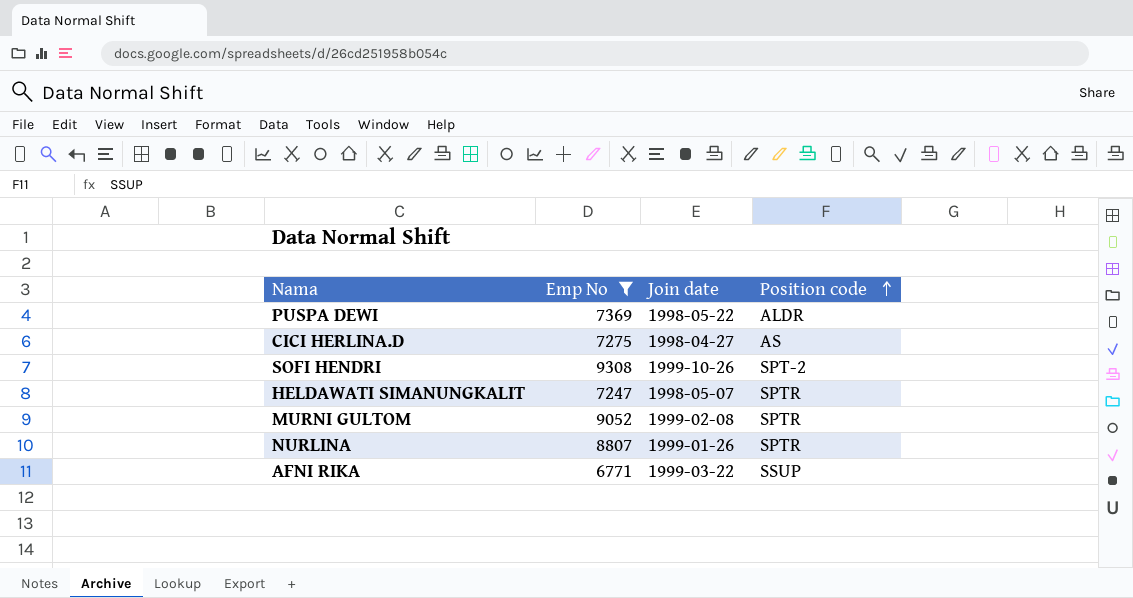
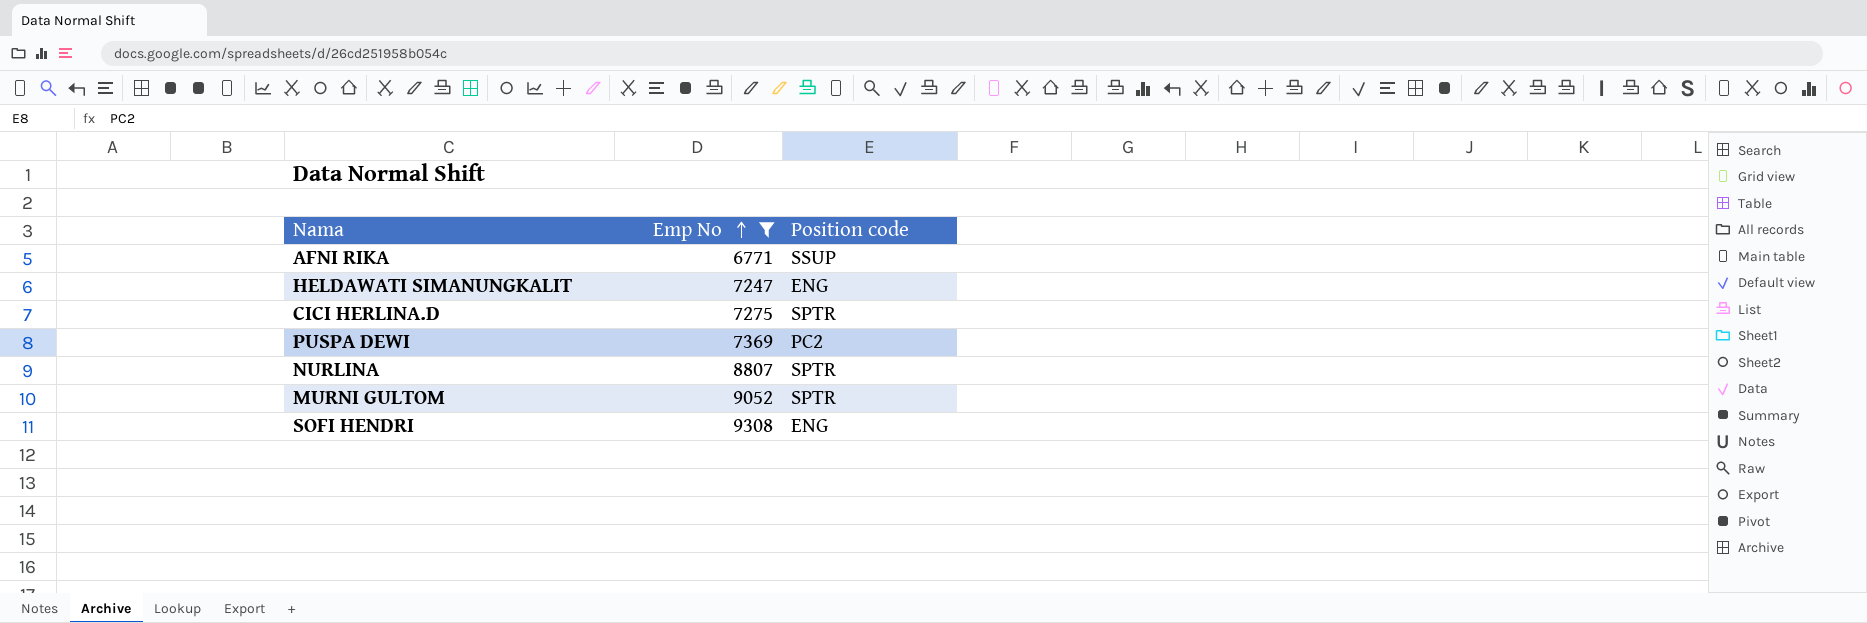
row order: Position code ascending -> Emp No ascending
column Join date | position: 3 -> none
HELDAWATI SIMANUNGKALIT | Position code: SPTR -> ENG
CICI HERLINA.D | Position code: AS -> SPTR
PUSPA DEWI | Position code: ALDR -> PC2
SOFI HENDRI | Position code: SPT-2 -> ENG

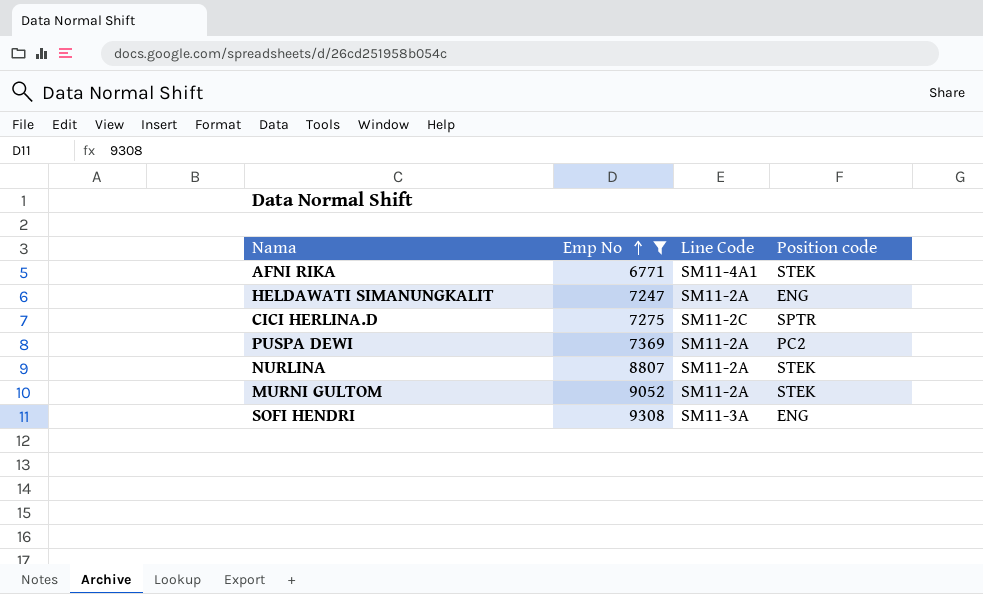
column Line Code | position: none -> 3
AFNI RIKA | Position code: SSUP -> STEK
NURLINA | Position code: SPTR -> STEK
MURNI GULTOM | Position code: SPTR -> STEK

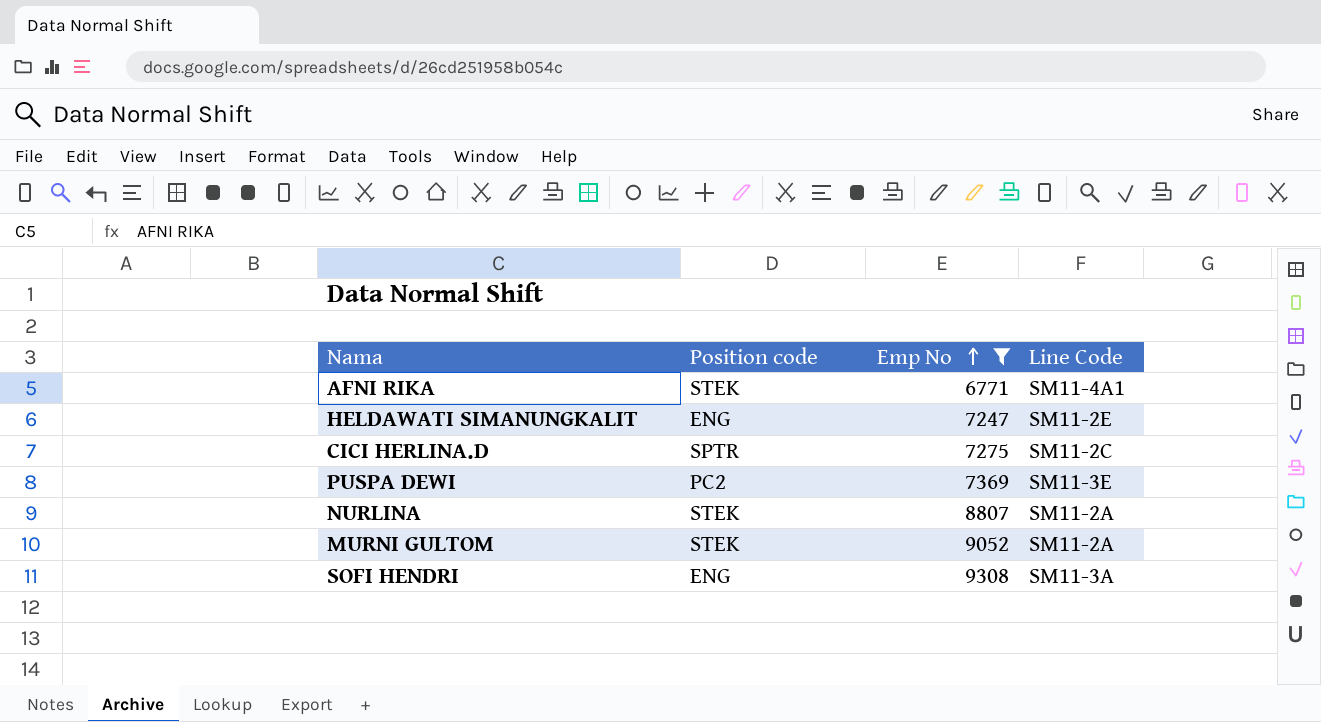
column Position code | position: 4 -> 2
HELDAWATI SIMANUNGKALIT | Line Code: SM11-2A -> SM11-2E
PUSPA DEWI | Line Code: SM11-2A -> SM11-3E

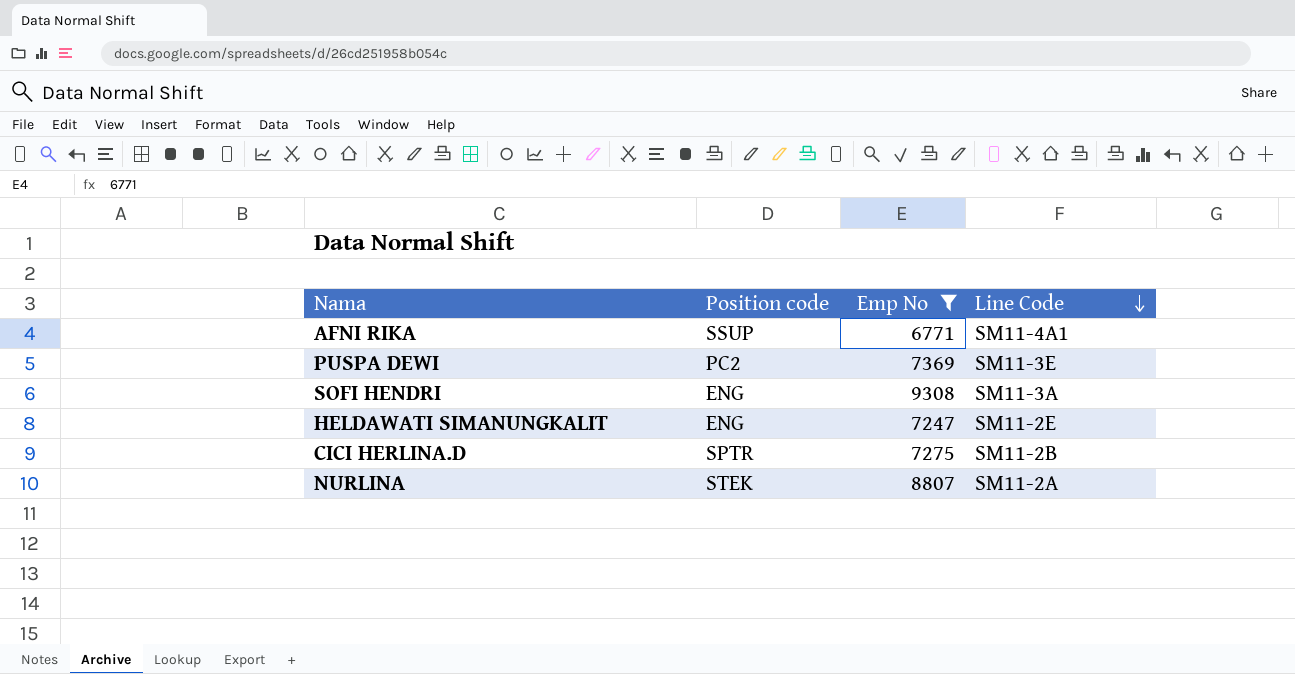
row order: Emp No ascending -> Line Code descending
row MURNI GULTOM: STEK | 9052 | SM11-2A -> none
AFNI RIKA | Position code: STEK -> SSUP
CICI HERLINA.D | Line Code: SM11-2C -> SM11-2B

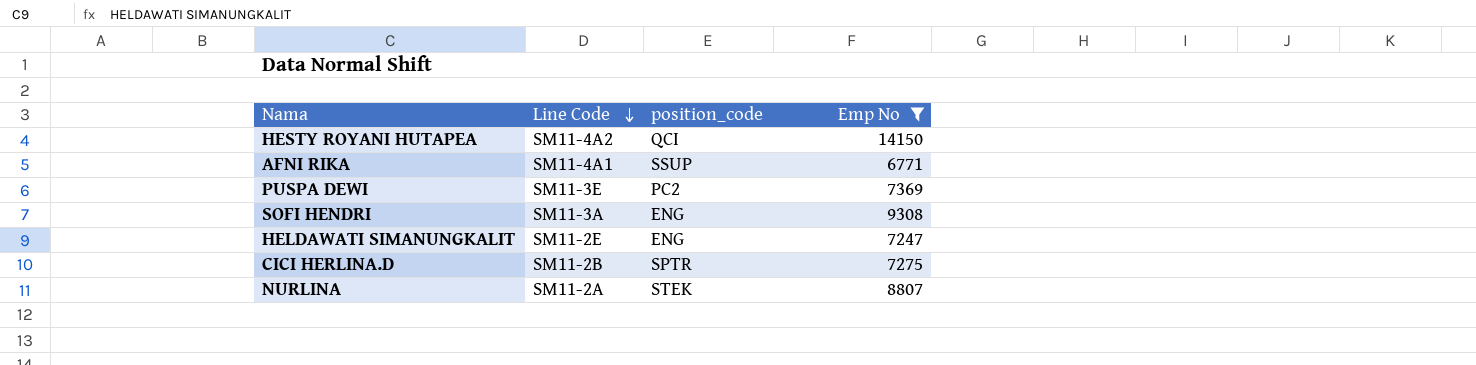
column Line Code | position: 4 -> 2
column name: Position code -> position_code
row HESTY ROYANI HUTAPEA: none -> SM11-4A2 | QCI | 14150

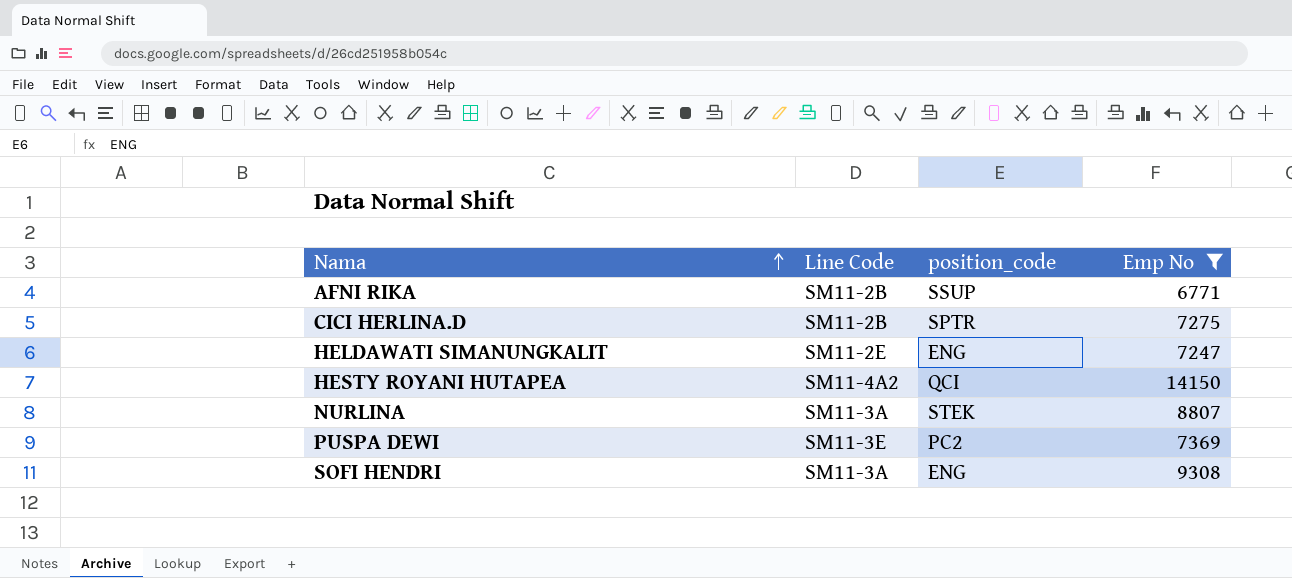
row order: Line Code descending -> Nama ascending
AFNI RIKA | Line Code: SM11-4A1 -> SM11-2B
NURLINA | Line Code: SM11-2A -> SM11-3A

